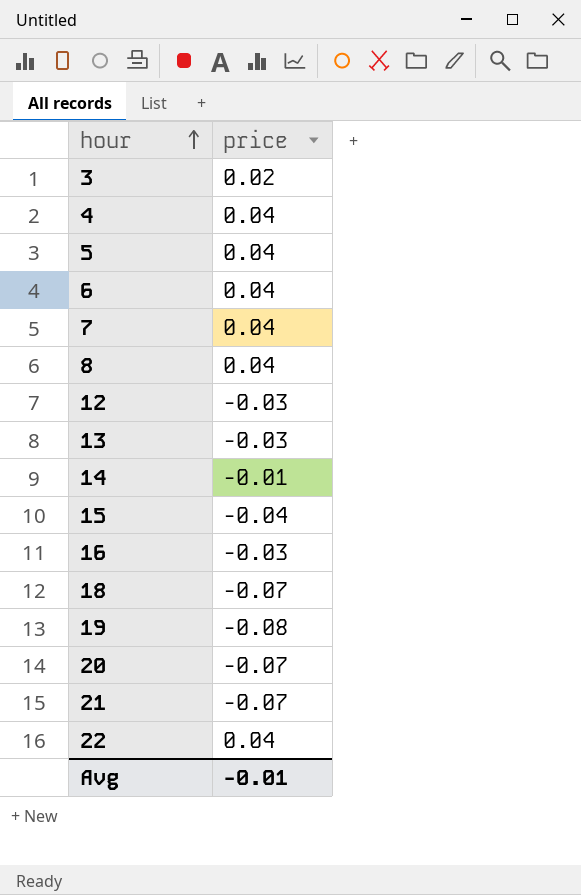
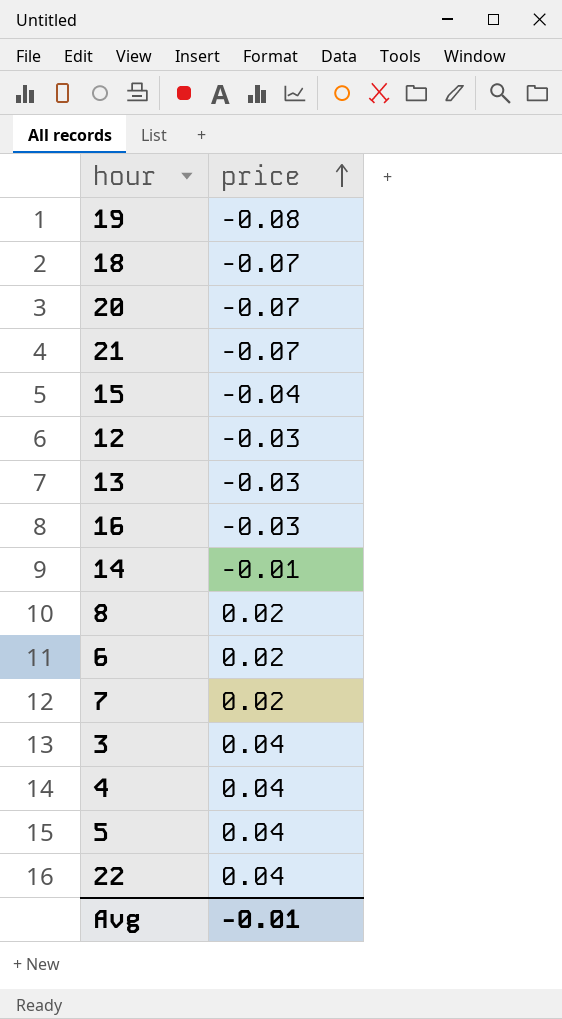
row order: hour ascending -> price ascending
8 | price: 0.04 -> 0.02
6 | price: 0.04 -> 0.02
7 | price: 0.04 -> 0.02
3 | price: 0.02 -> 0.04

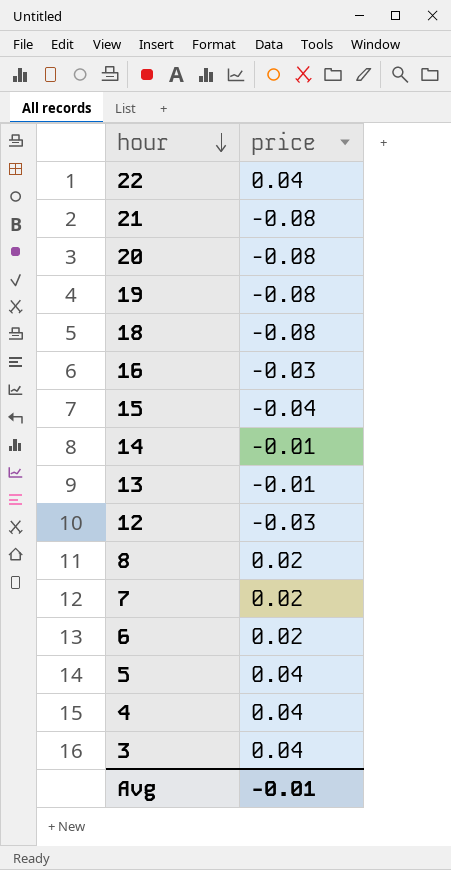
row order: price ascending -> hour descending
21 | price: -0.07 -> -0.08
20 | price: -0.07 -> -0.08
18 | price: -0.07 -> -0.08
13 | price: -0.03 -> -0.01

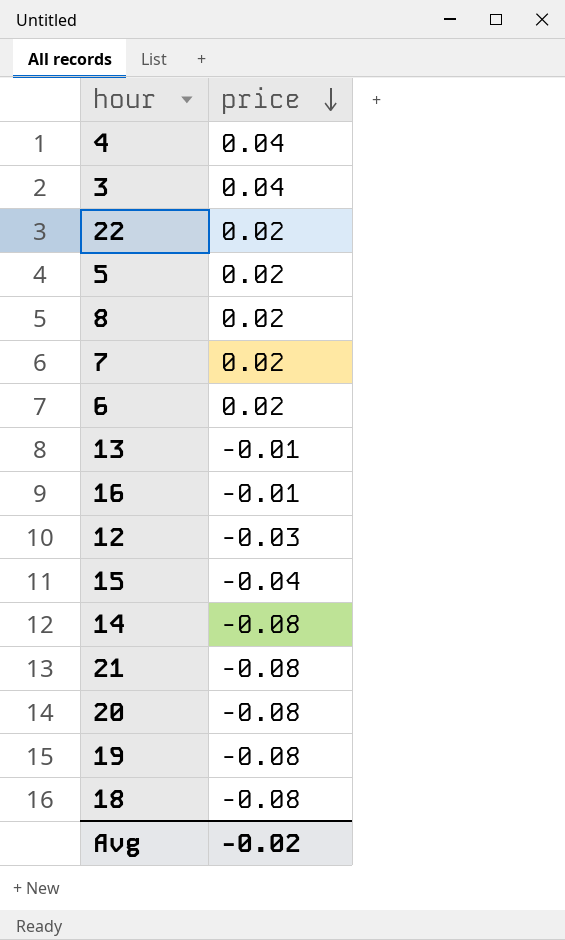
row order: hour descending -> price descending
22 | price: 0.04 -> 0.02
5 | price: 0.04 -> 0.02
16 | price: -0.03 -> -0.01
14 | price: -0.01 -> -0.08
Avg | price: -0.01 -> -0.02

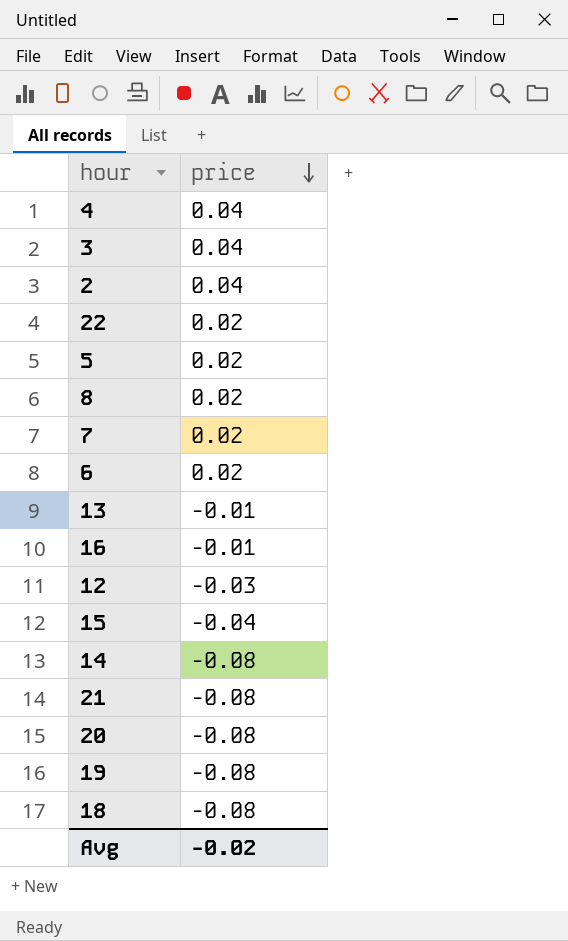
row 2: none -> 0.04

